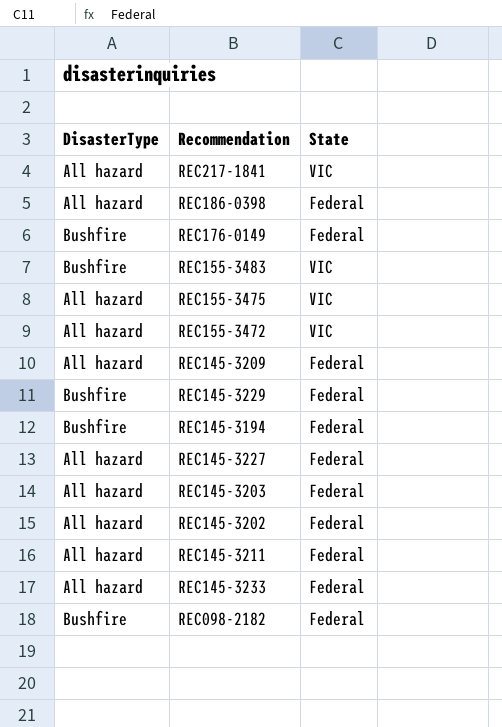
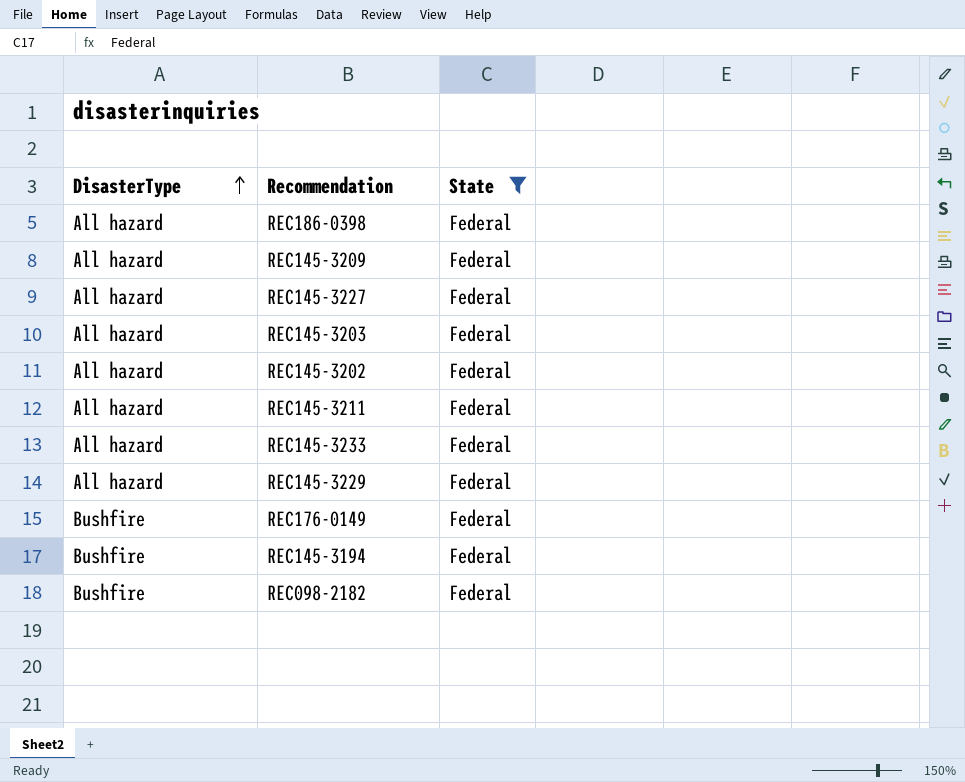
filter: none -> State = Federal
row order: none -> DisasterType ascending
REC145-3229 | DisasterType: Bushfire -> All hazard

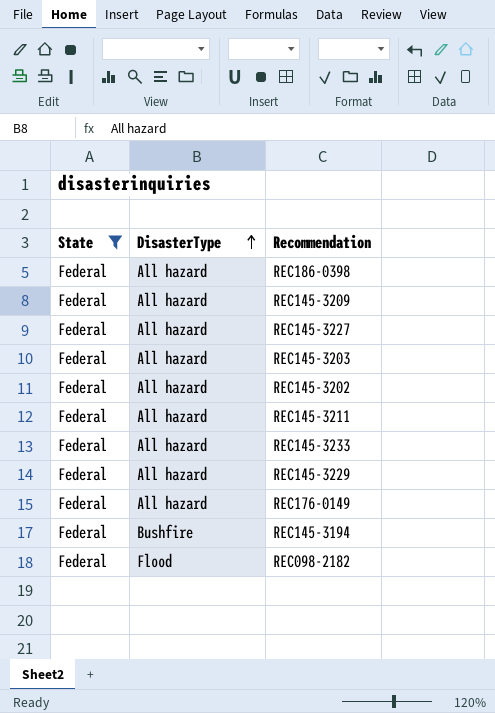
column State | position: 3 -> 1
REC176-0149 | DisasterType: Bushfire -> All hazard
REC098-2182 | DisasterType: Bushfire -> Flood

